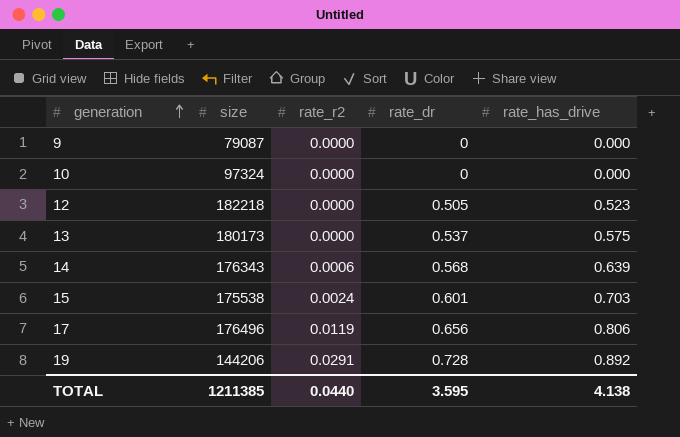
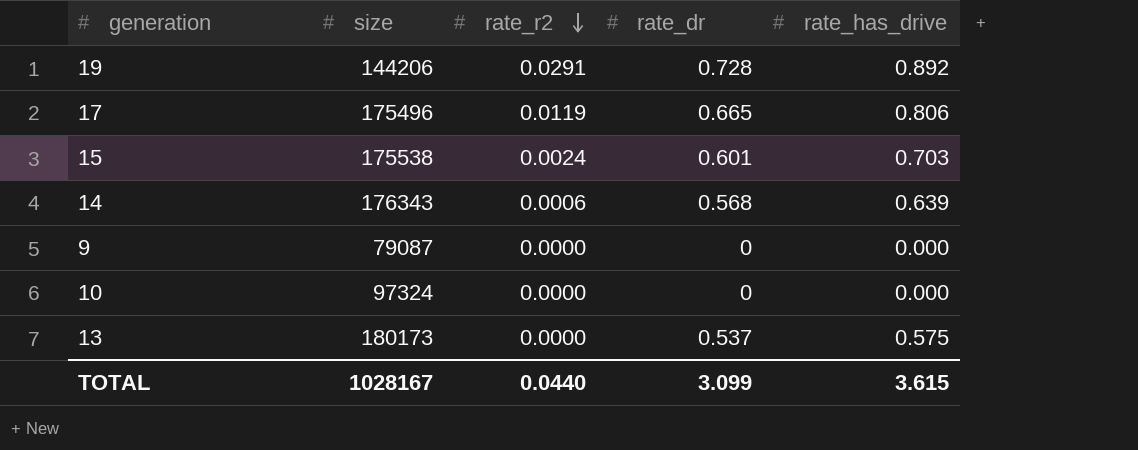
row order: generation ascending -> rate_r2 descending
row 12: 182218 | 0.0000 | 0.505 | 0.523 -> none
17 | size: 176496 -> 175496
17 | rate_dr: 0.656 -> 0.665
TOTAL | size: 1211385 -> 1028167
TOTAL | rate_dr: 3.595 -> 3.099
TOTAL | rate_has_drive: 4.138 -> 3.615

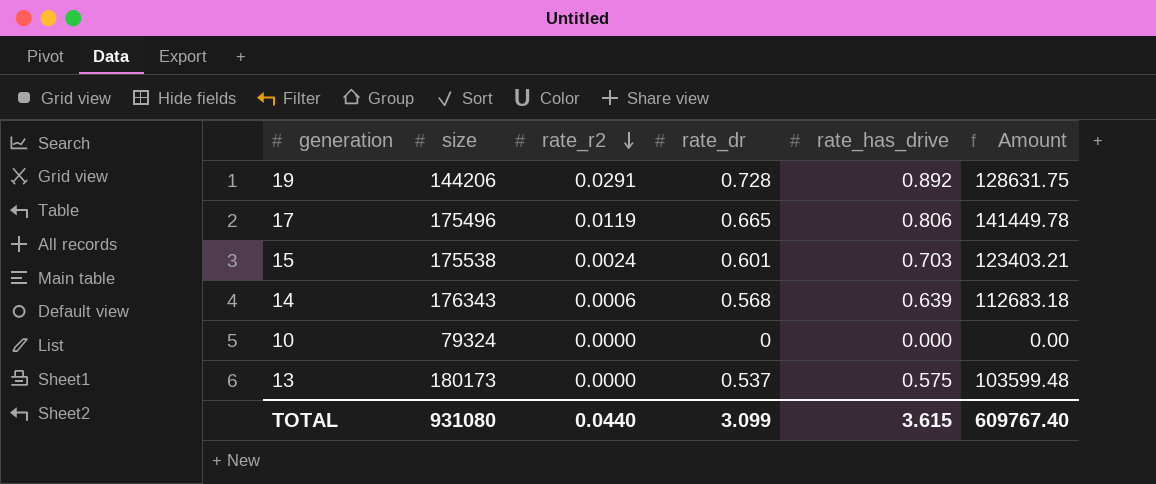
column Amount | formula: none -> [size] * [rate_has_drive]
row 9: 79087 | 0.0000 | 0 | 0.000 -> none
10 | size: 97324 -> 79324
TOTAL | size: 1028167 -> 931080

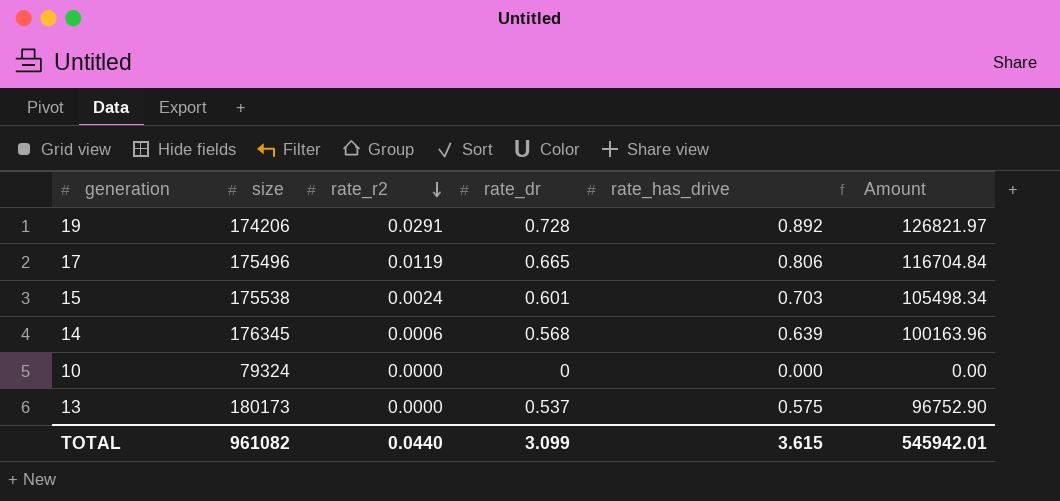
column Amount | formula: [size] * [rate_has_drive] -> [size] * [rate_dr]
19 | size: 144206 -> 174206
14 | size: 176343 -> 176345
TOTAL | size: 931080 -> 961082
TOTAL | Amount: 609767.40 -> 545942.01

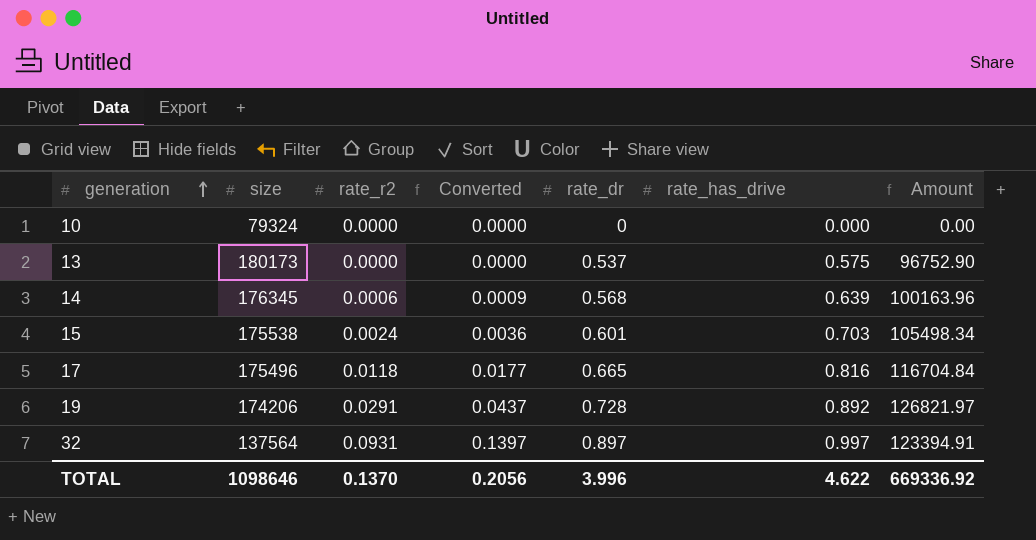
row order: rate_r2 descending -> generation ascending
column Converted | formula: none -> [rate_r2] * 1.5
17 | rate_r2: 0.0119 -> 0.0118
17 | rate_has_drive: 0.806 -> 0.816
row 32: none -> 137564 | 0.0931 | 0.1397 | 0.897 | 0.997 | 123394.91
TOTAL | size: 961082 -> 1098646
TOTAL | rate_r2: 0.0440 -> 0.1370
TOTAL | rate_dr: 3.099 -> 3.996
TOTAL | rate_has_drive: 3.615 -> 4.622
TOTAL | Amount: 545942.01 -> 669336.92

